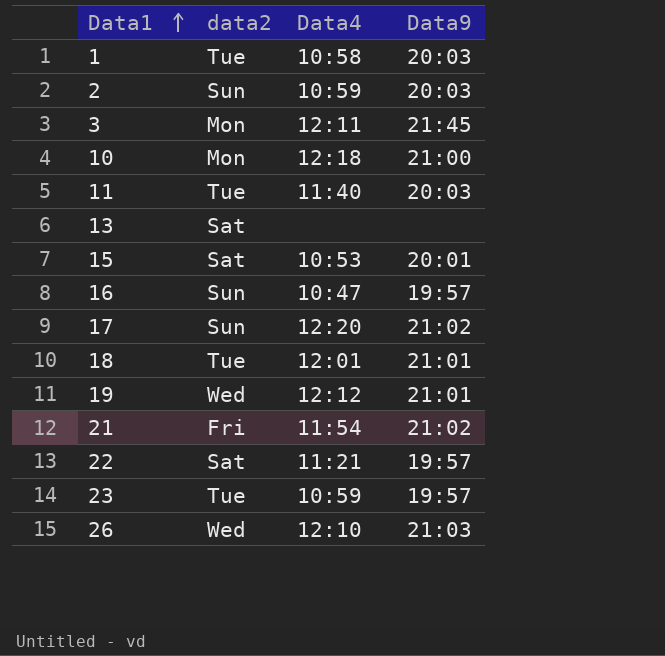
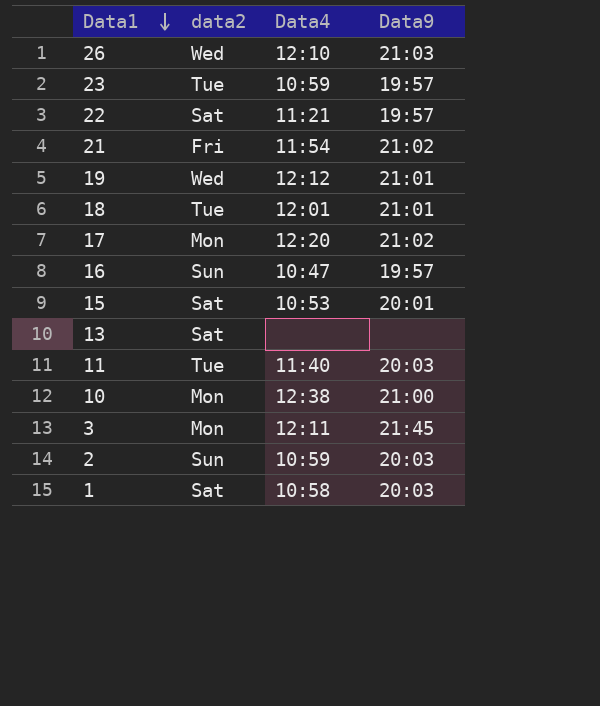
row order: Data1 ascending -> Data1 descending
17 | data2: Sun -> Mon
10 | Data4: 12:18 -> 12:38
1 | data2: Tue -> Sat

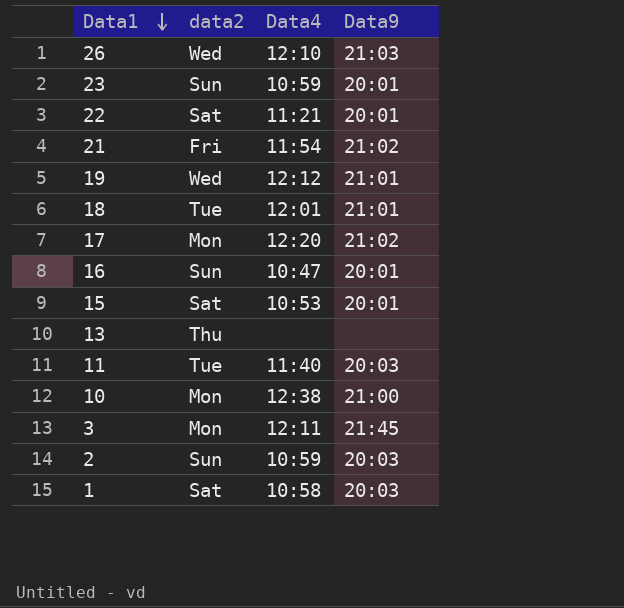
23 | data2: Tue -> Sun
23 | Data9: 19:57 -> 20:01
22 | Data9: 19:57 -> 20:01
16 | Data9: 19:57 -> 20:01
13 | data2: Sat -> Thu

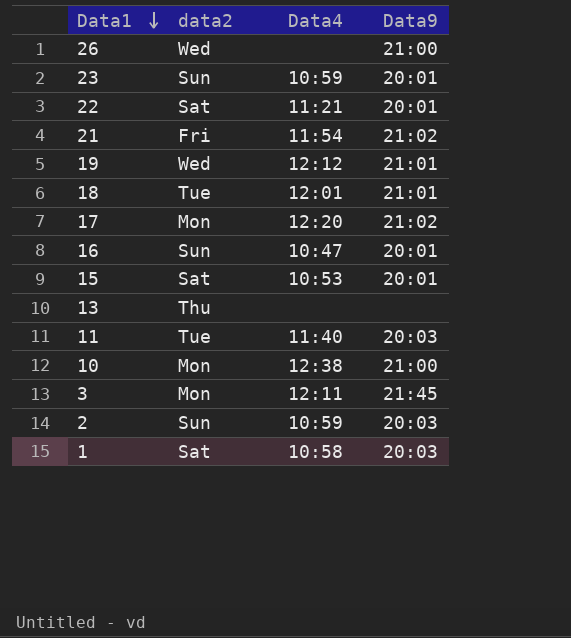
26 | Data4: 12:10 -> none
26 | Data9: 21:03 -> 21:00

